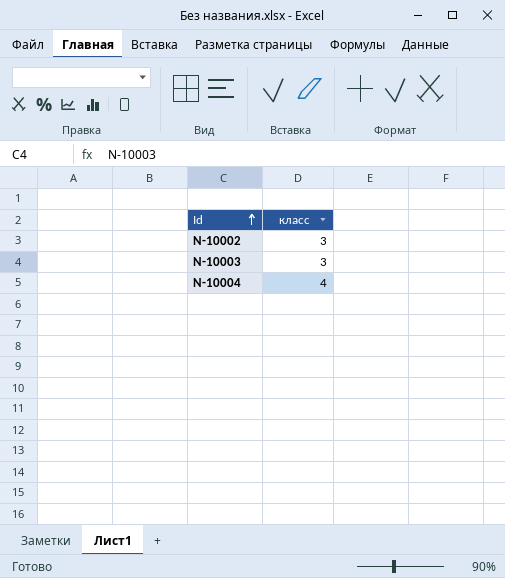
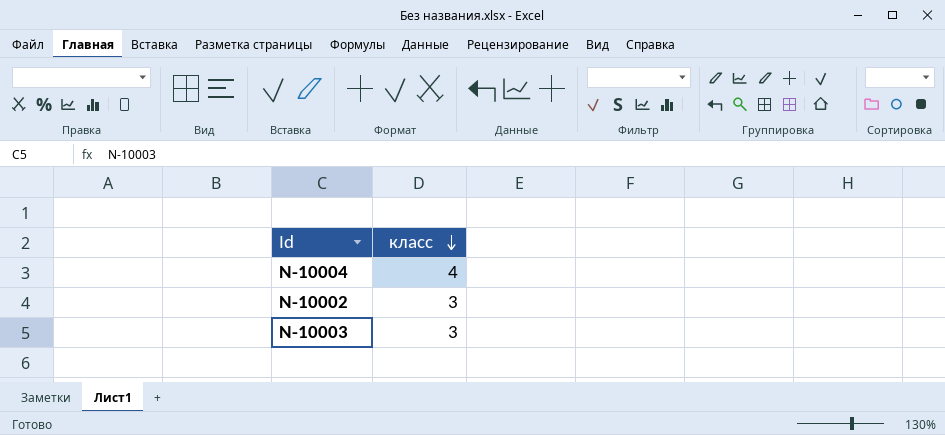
row order: Id ascending -> класс descending

